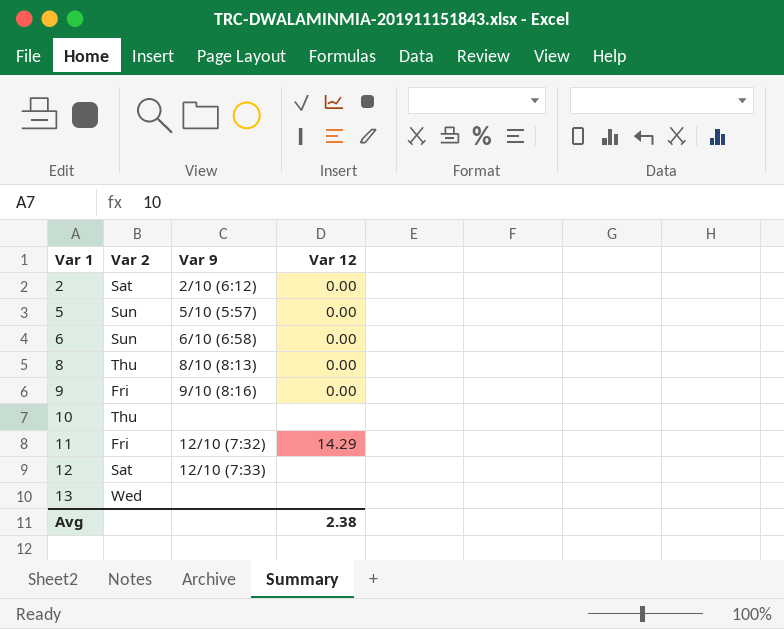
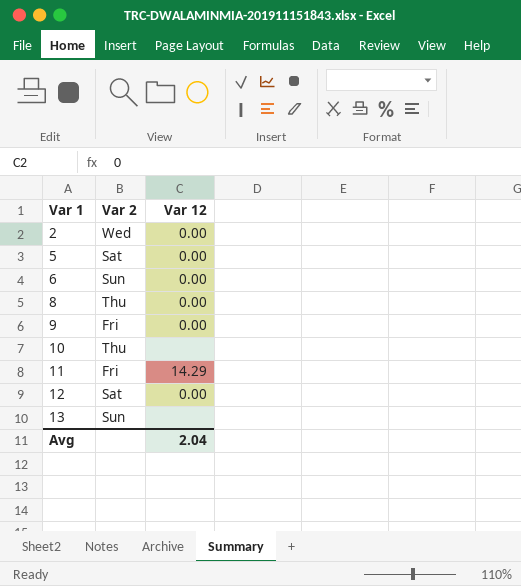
column Var 9 | position: 3 -> none
2 | Var 2: Sat -> Wed
5 | Var 2: Sun -> Sat
12 | Var 12: none -> 0.00
13 | Var 2: Wed -> Sun
Avg | Var 12: 2.38 -> 2.04

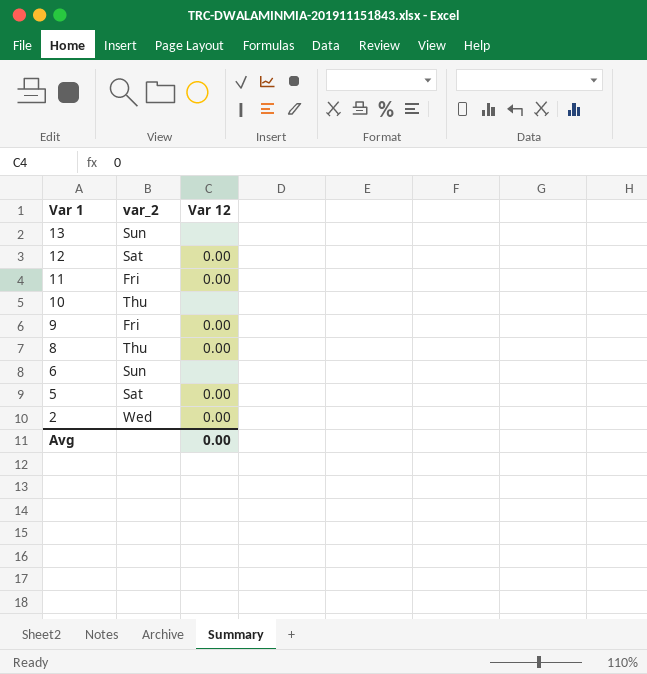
row order: Var 1 ascending -> Var 1 descending
column name: Var 2 -> var_2
11 | Var 12: 14.29 -> 0.00
6 | Var 12: 0.00 -> none
Avg | Var 12: 2.04 -> 0.00

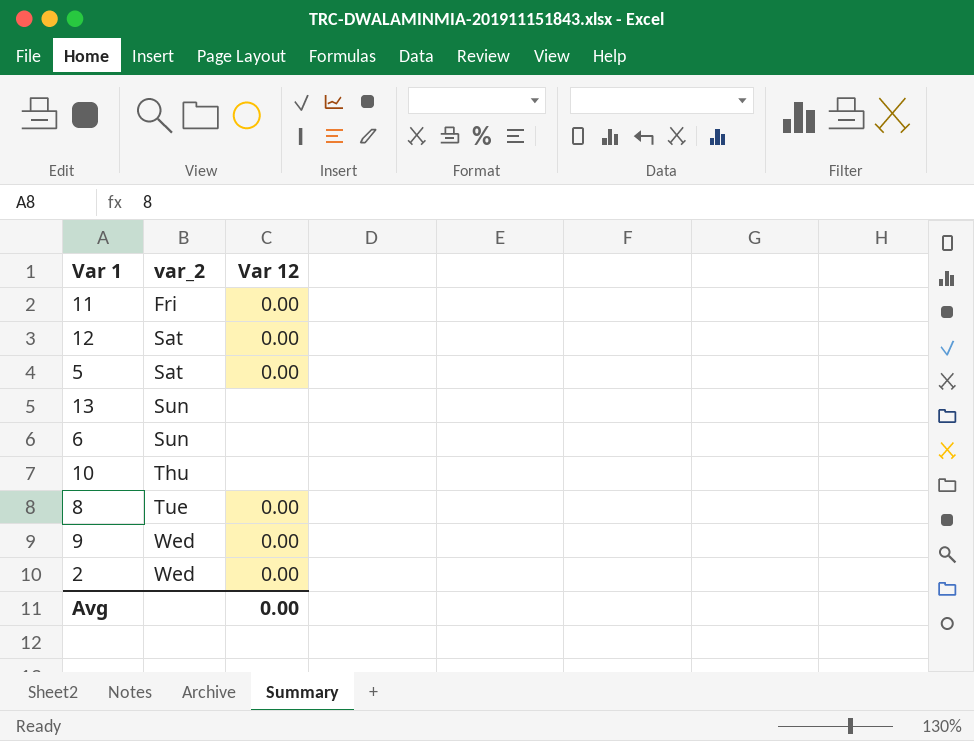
row order: Var 1 descending -> var_2 ascending
8 | var_2: Thu -> Tue
9 | var_2: Fri -> Wed

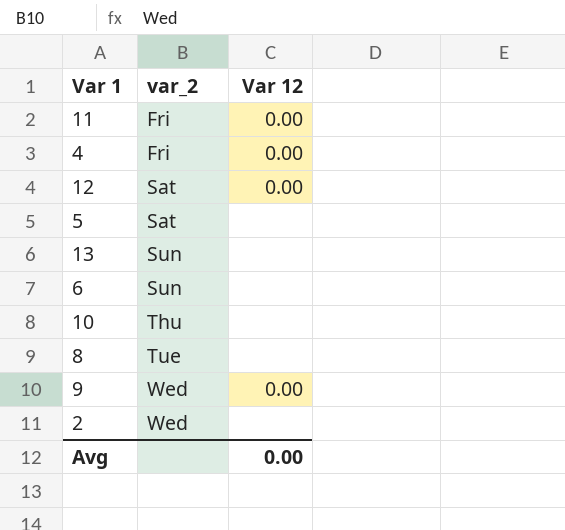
row 4: none -> Fri | 0.00
5 | Var 12: 0.00 -> none
8 | Var 12: 0.00 -> none
2 | Var 12: 0.00 -> none

